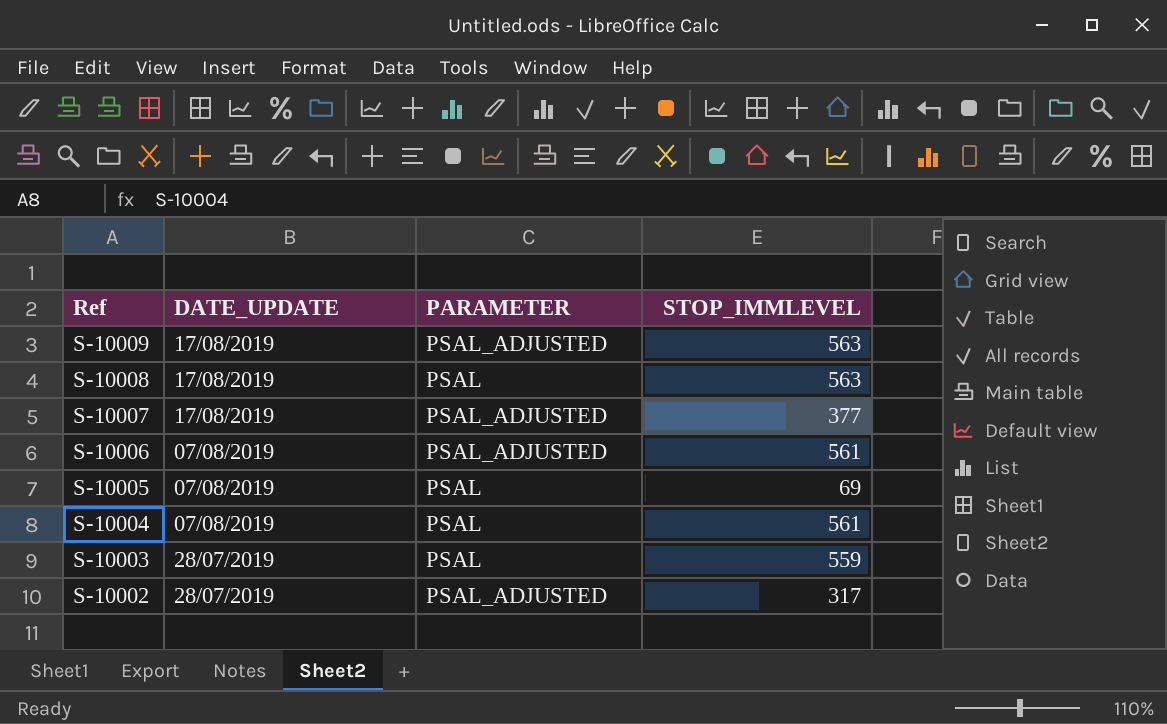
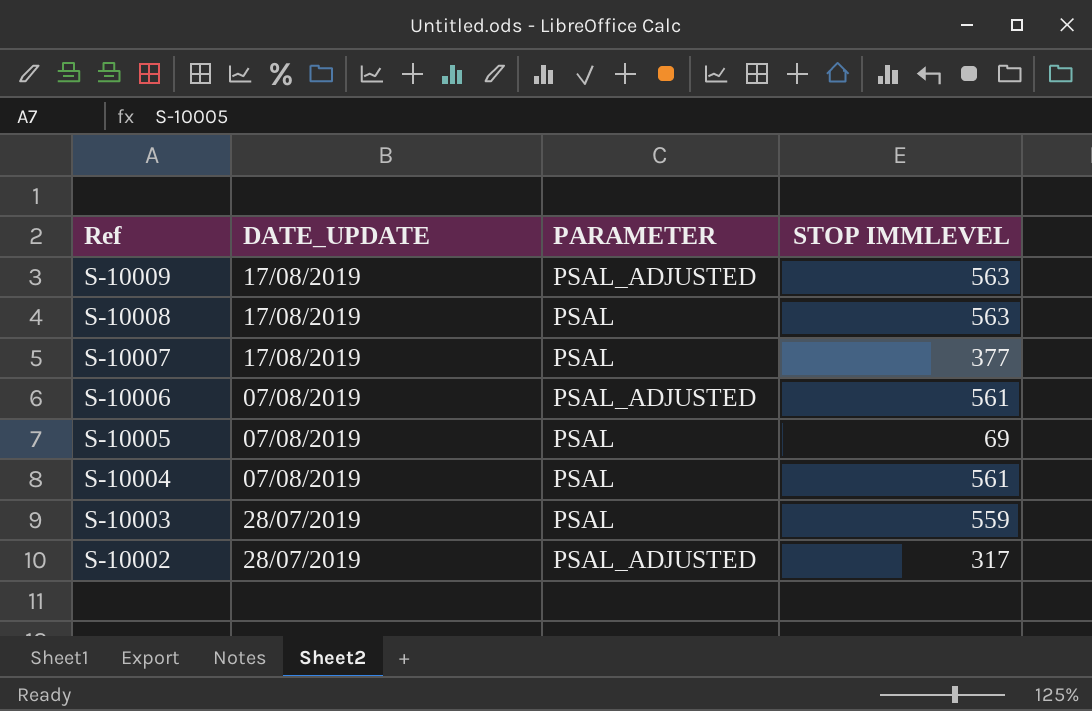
column name: STOP_IMMLEVEL -> STOP IMMLEVEL
S-10007 | PARAMETER: PSAL_ADJUSTED -> PSAL

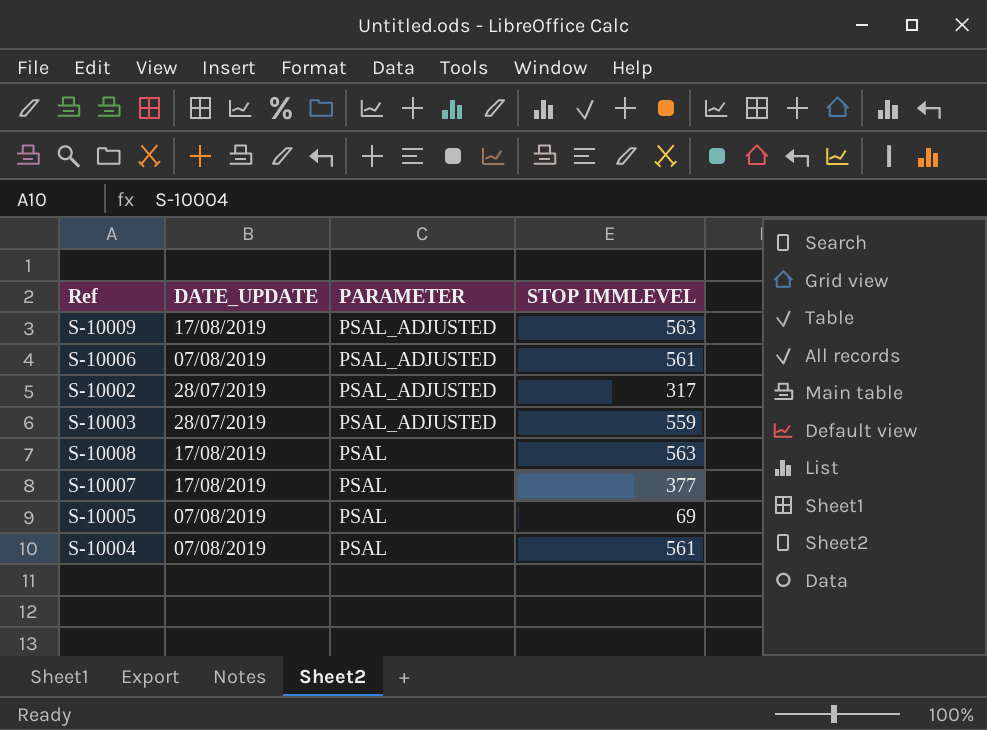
row order: Ref descending -> PARAMETER descending
S-10003 | PARAMETER: PSAL -> PSAL_ADJUSTED

